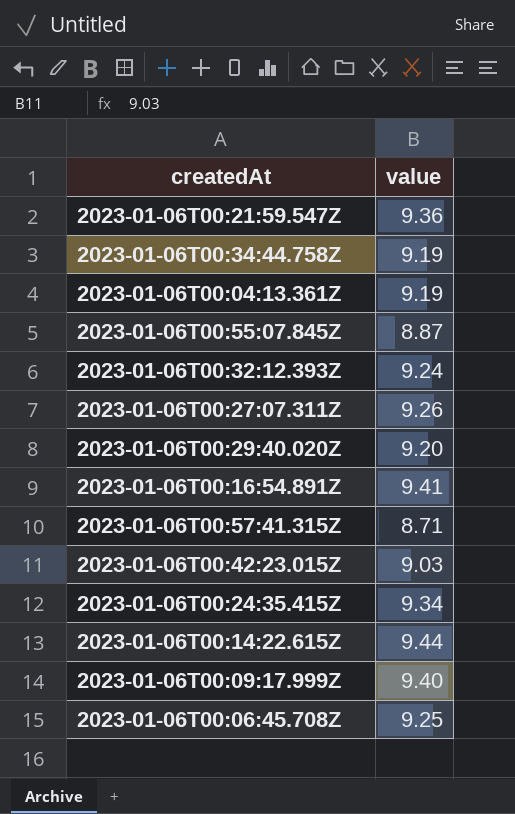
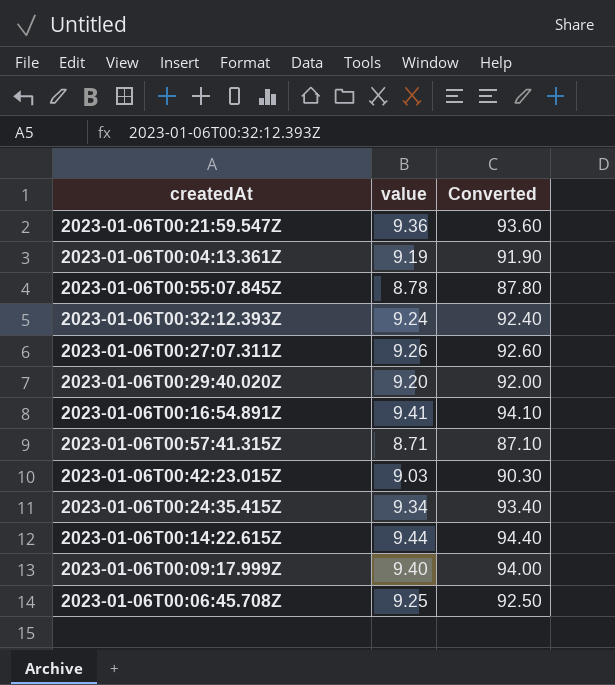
column Converted | formula: none -> [value] * 10
row 2023-01-06T00:34:44.758Z: 9.19 -> none
2023-01-06T00:55:07.845Z | value: 8.87 -> 8.78

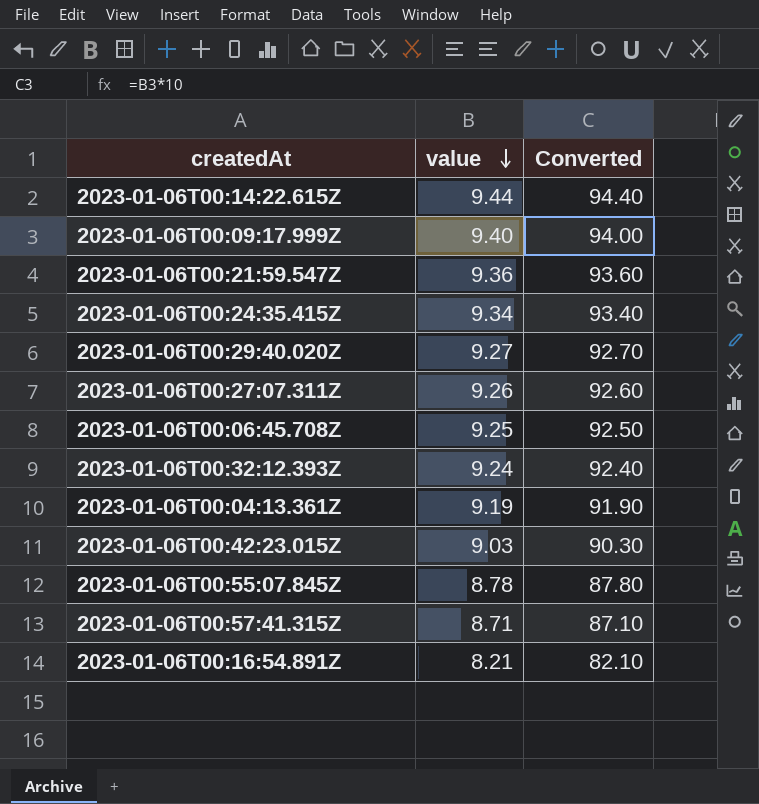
row order: none -> value descending
2023-01-06T00:29:40.020Z | value: 9.20 -> 9.27
2023-01-06T00:29:40.020Z | Converted: 92.00 -> 92.70
2023-01-06T00:16:54.891Z | value: 9.41 -> 8.21
2023-01-06T00:16:54.891Z | Converted: 94.10 -> 82.10

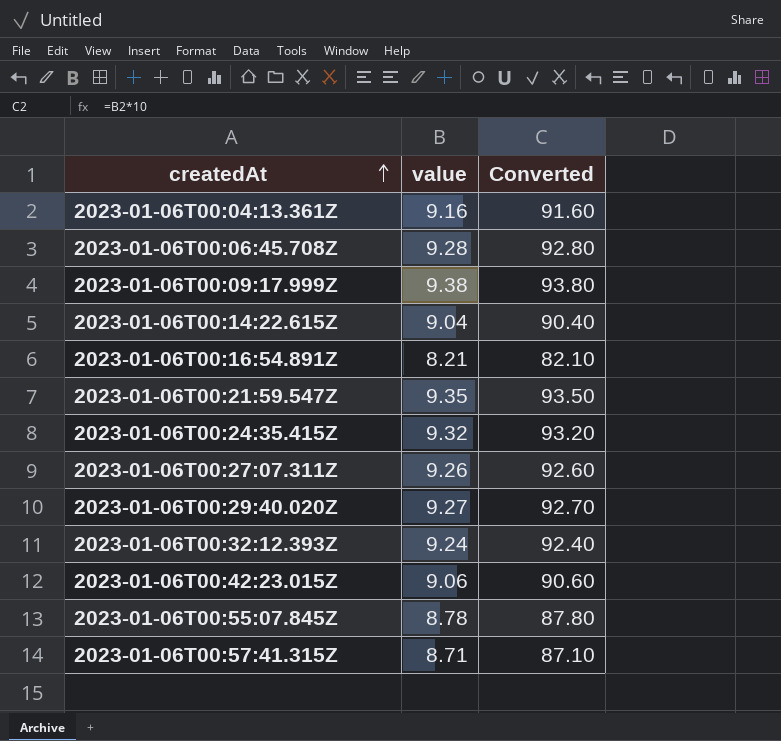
row order: value descending -> createdAt ascending
2023-01-06T00:04:13.361Z | value: 9.19 -> 9.16
2023-01-06T00:04:13.361Z | Converted: 91.90 -> 91.60
2023-01-06T00:06:45.708Z | value: 9.25 -> 9.28
2023-01-06T00:06:45.708Z | Converted: 92.50 -> 92.80
2023-01-06T00:09:17.999Z | value: 9.40 -> 9.38
2023-01-06T00:09:17.999Z | Converted: 94.00 -> 93.80
2023-01-06T00:14:22.615Z | value: 9.44 -> 9.04
2023-01-06T00:14:22.615Z | Converted: 94.40 -> 90.40
2023-01-06T00:21:59.547Z | value: 9.36 -> 9.35
2023-01-06T00:21:59.547Z | Converted: 93.60 -> 93.50
2023-01-06T00:24:35.415Z | value: 9.34 -> 9.32
2023-01-06T00:24:35.415Z | Converted: 93.40 -> 93.20
2023-01-06T00:42:23.015Z | value: 9.03 -> 9.06
2023-01-06T00:42:23.015Z | Converted: 90.30 -> 90.60

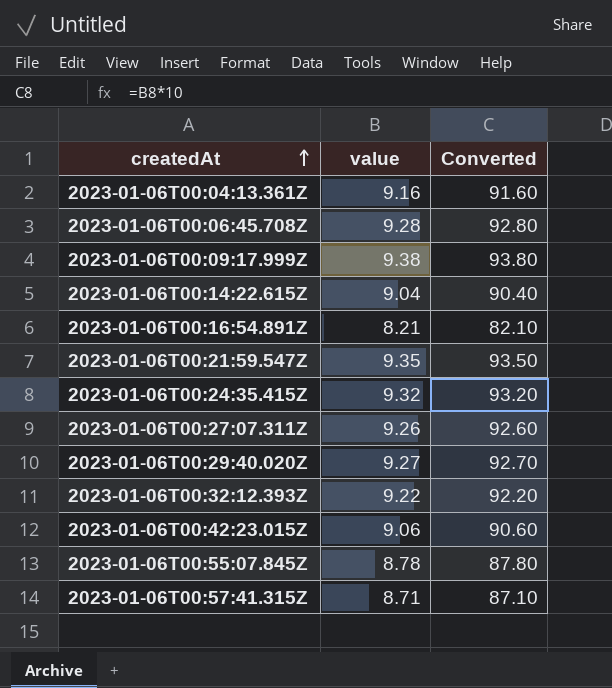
2023-01-06T00:32:12.393Z | value: 9.24 -> 9.22
2023-01-06T00:32:12.393Z | Converted: 92.40 -> 92.20

